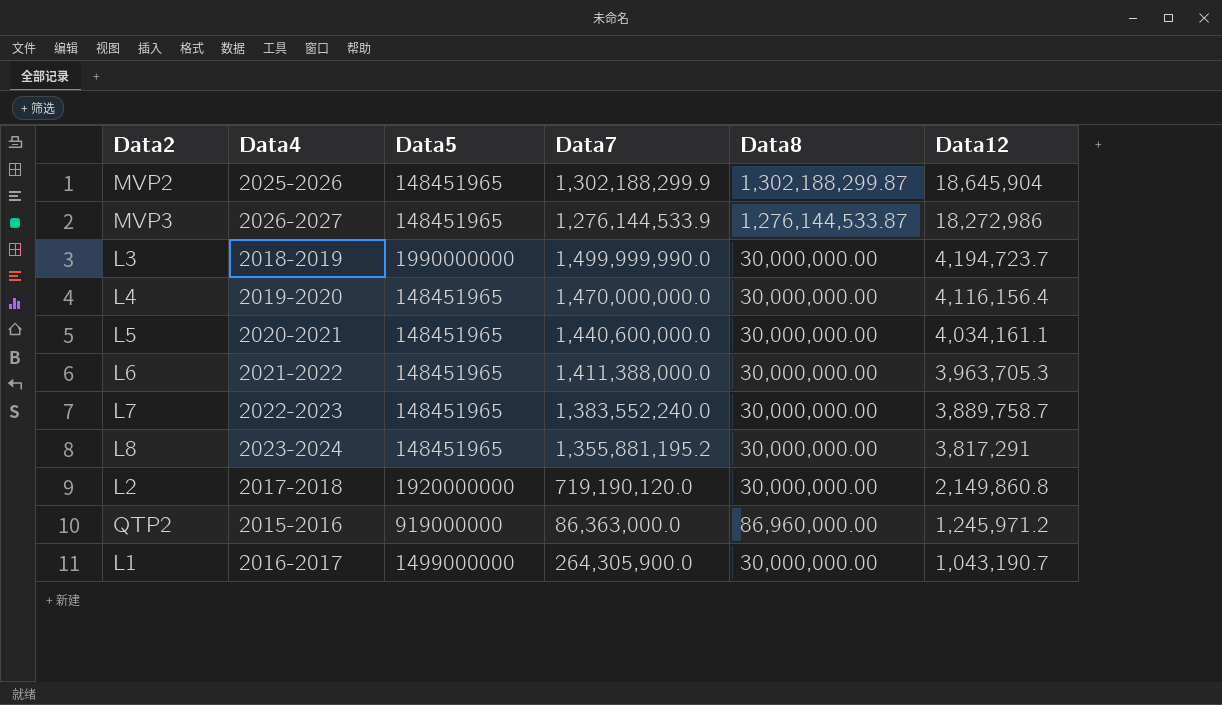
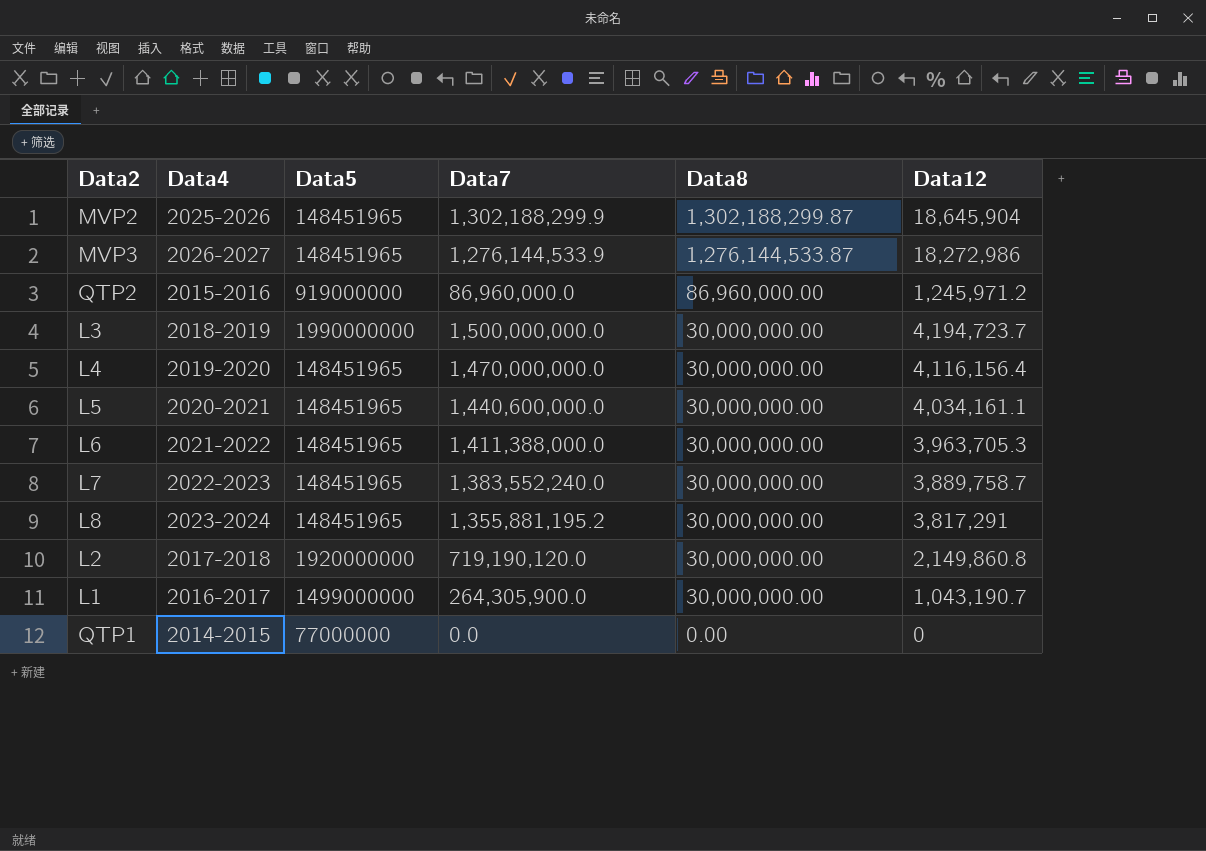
row order: Data12 descending -> Data8 descending
QTP2 | Data7: 86,363,000.0 -> 86,960,000.0
L3 | Data7: 1,499,999,990.0 -> 1,500,000,000.0
row QTP1: none -> 2014-2015 | 77000000 | 0.0 | 0.00 | 0

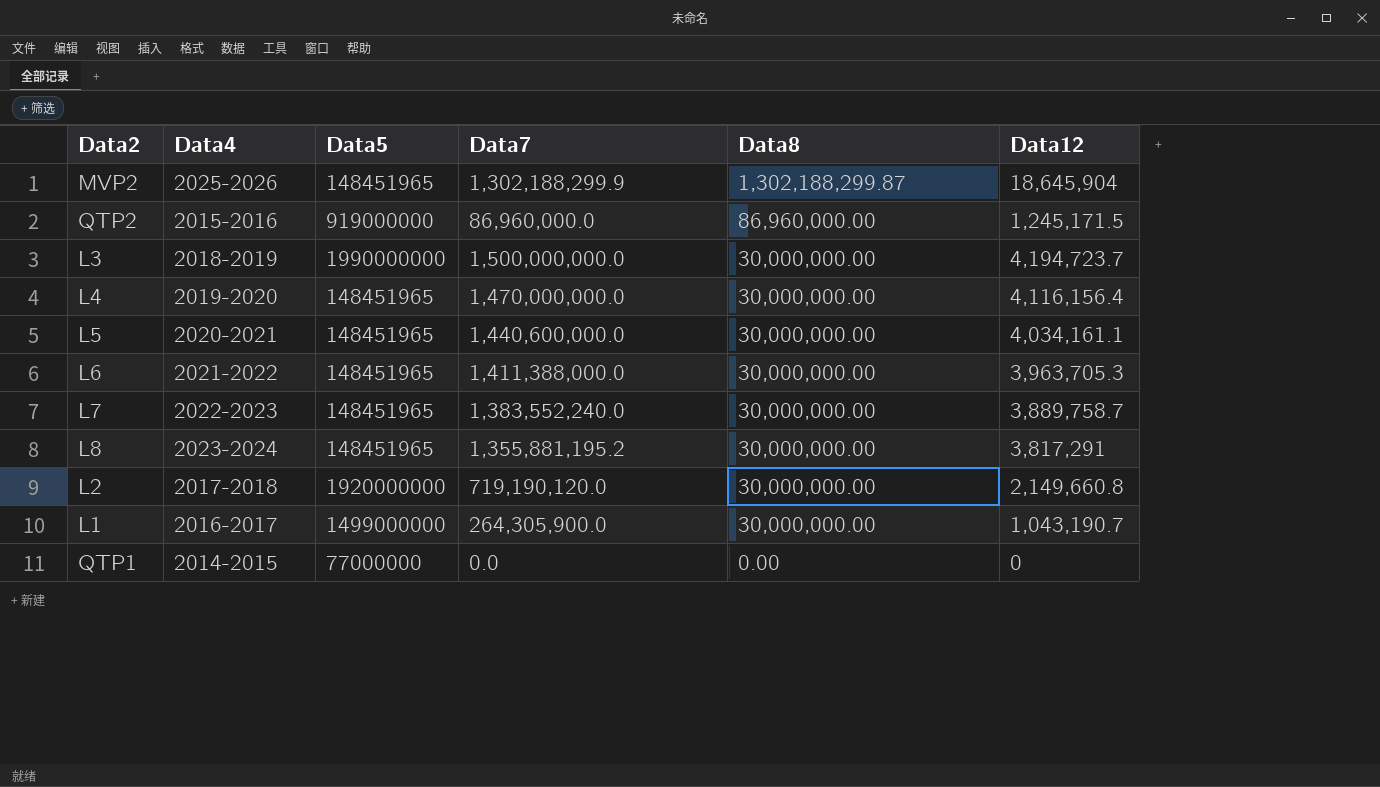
row MVP3: 2026-2027 | 148451965 | 1,276,144,533.9 | 1,276,144,533.87 | 18,272,986 -> none
QTP2 | Data12: 1,245,971.2 -> 1,245,171.5
L2 | Data12: 2,149,860.8 -> 2,149,660.8

